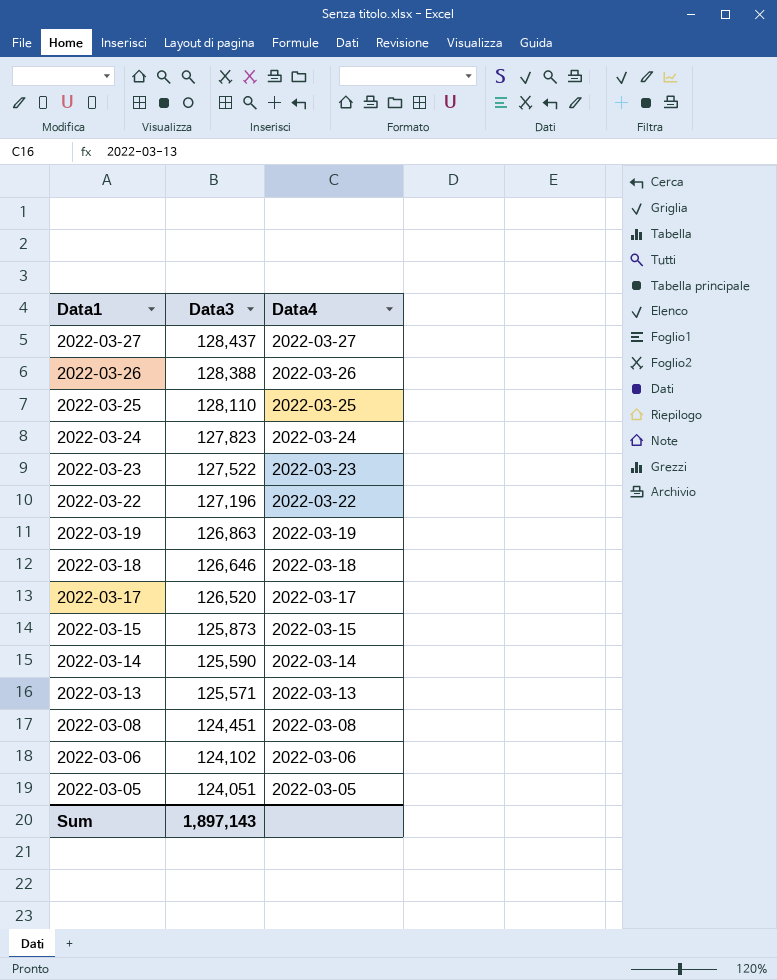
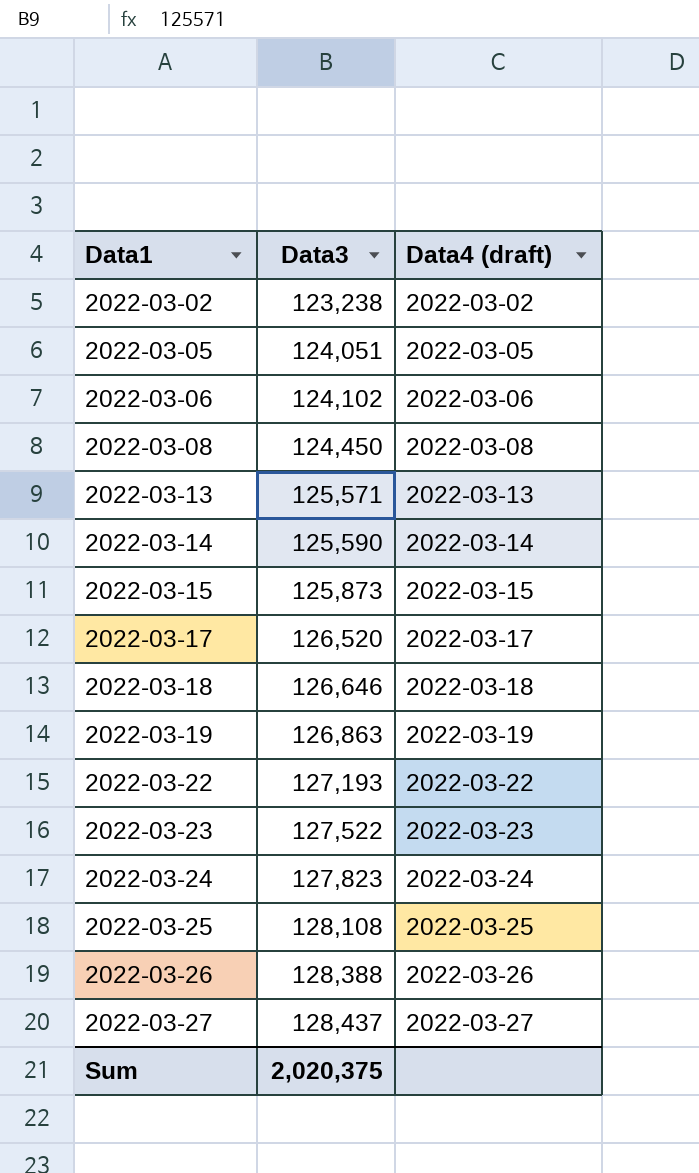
row order: Data1 descending -> Data1 ascending
column name: Data4 -> Data4 (draft)
row 2022-03-02: none -> 123,238 | 2022-03-02
2022-03-08 | Data3: 124,451 -> 124,450
2022-03-22 | Data3: 127,196 -> 127,193
2022-03-25 | Data3: 128,110 -> 128,108
Sum | Data3: 1,897,143 -> 2,020,375

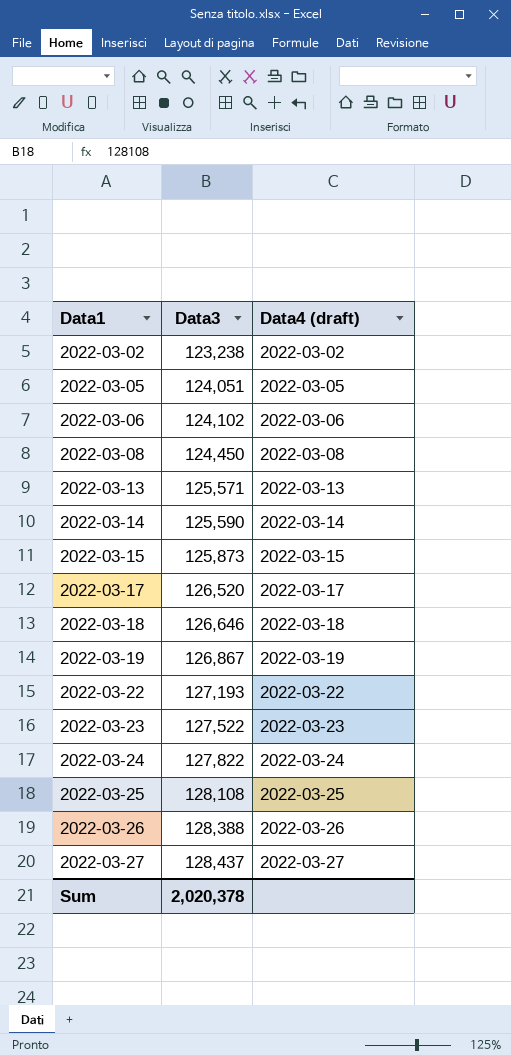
2022-03-19 | Data3: 126,863 -> 126,867
2022-03-24 | Data3: 127,823 -> 127,822
Sum | Data3: 2,020,375 -> 2,020,378

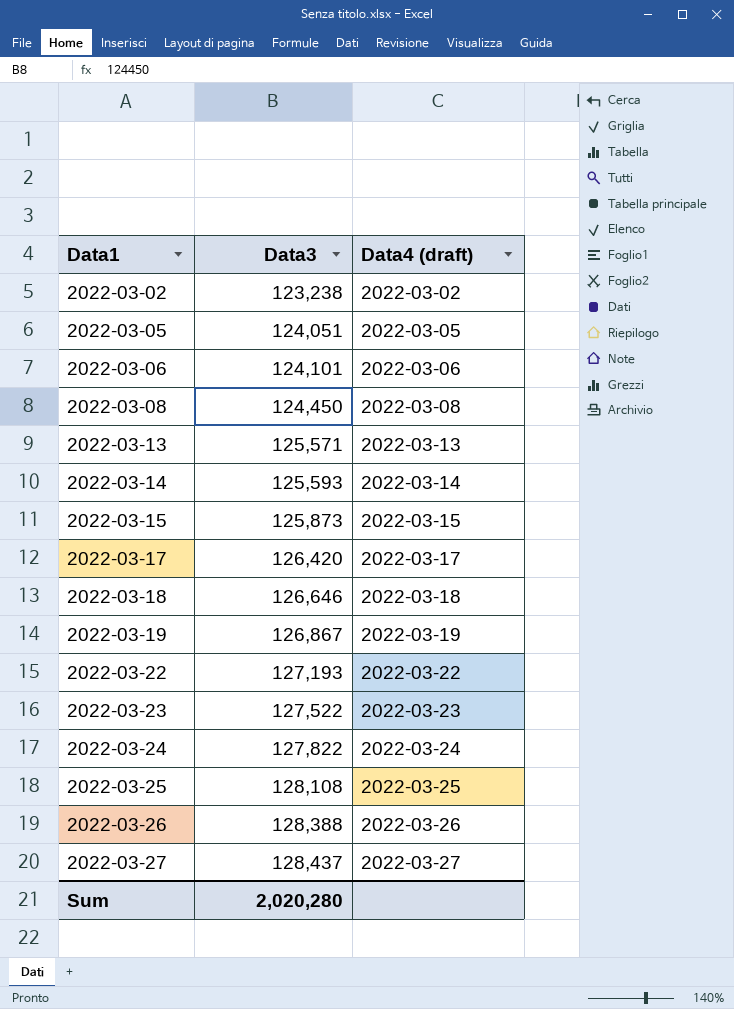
2022-03-06 | Data3: 124,102 -> 124,101
2022-03-14 | Data3: 125,590 -> 125,593
2022-03-17 | Data3: 126,520 -> 126,420
Sum | Data3: 2,020,378 -> 2,020,280

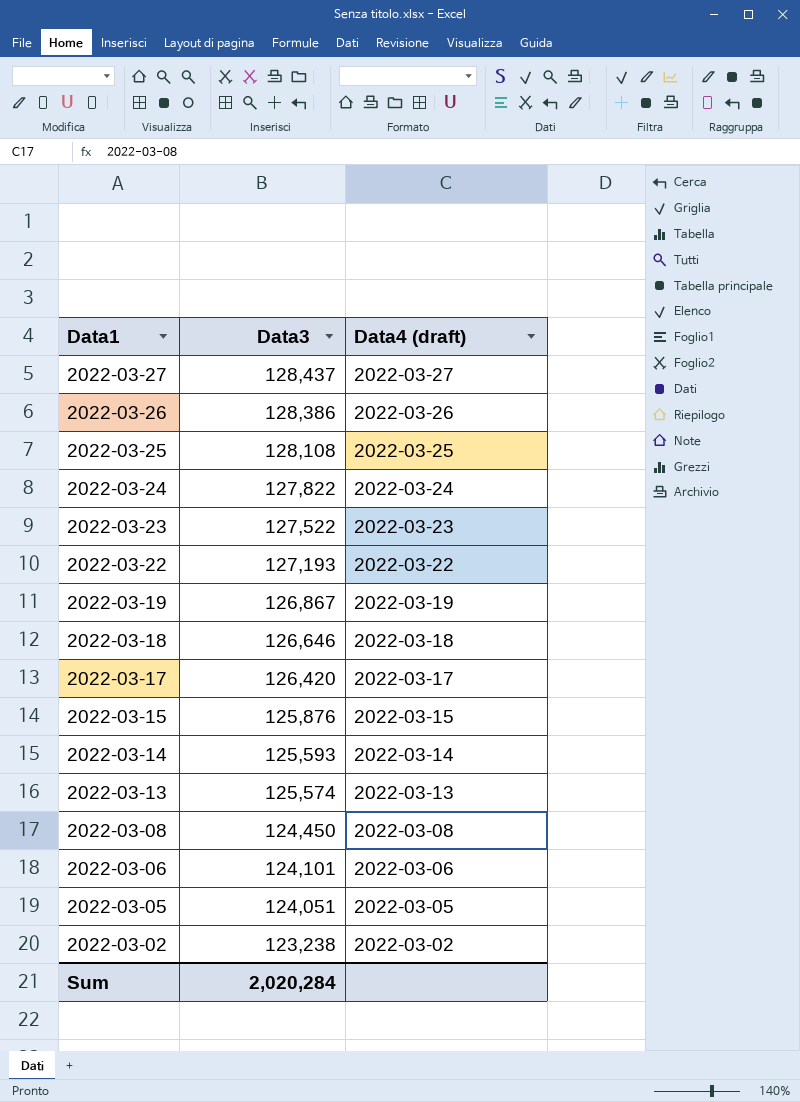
row order: Data1 ascending -> Data1 descending
2022-03-26 | Data3: 128,388 -> 128,386
2022-03-15 | Data3: 125,873 -> 125,876
2022-03-13 | Data3: 125,571 -> 125,574
Sum | Data3: 2,020,280 -> 2,020,284

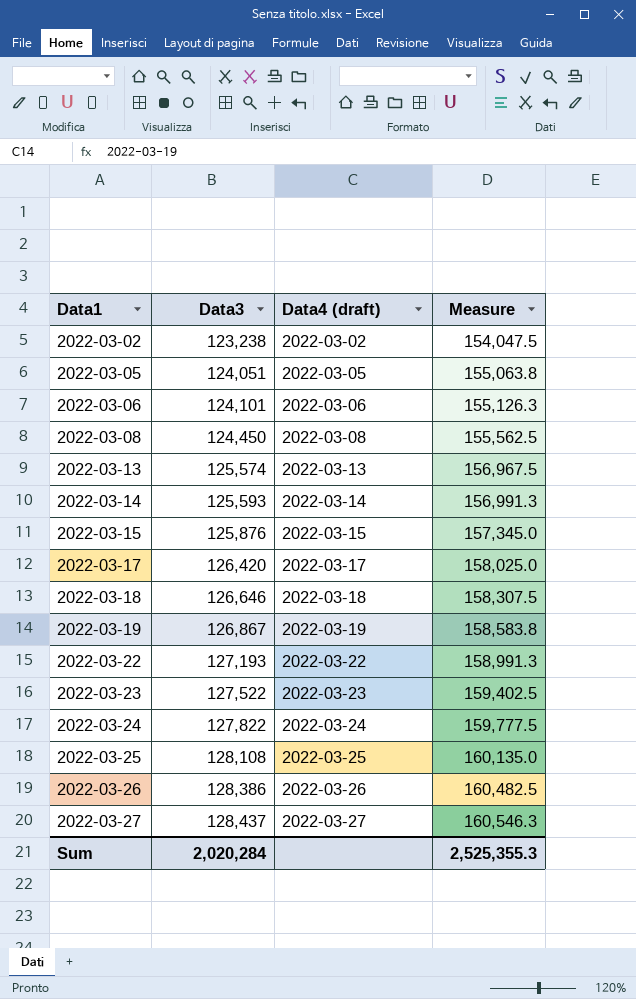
row order: Data1 descending -> Data1 ascending
column Measure | formula: none -> [Data3] * 1.25

